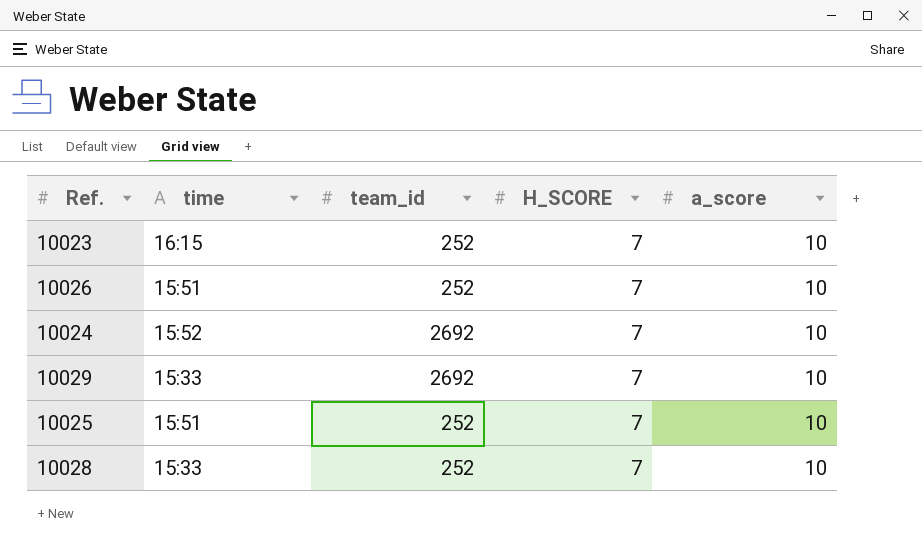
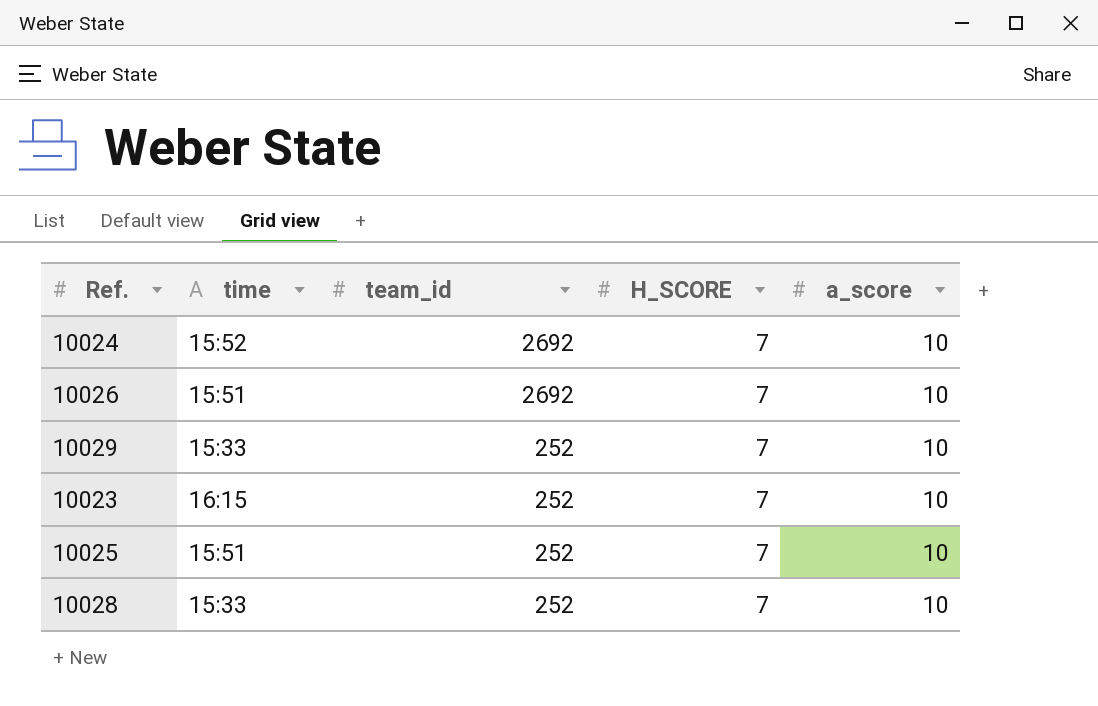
row order: none -> team_id descending
10026 | team_id: 252 -> 2692
10029 | team_id: 2692 -> 252

